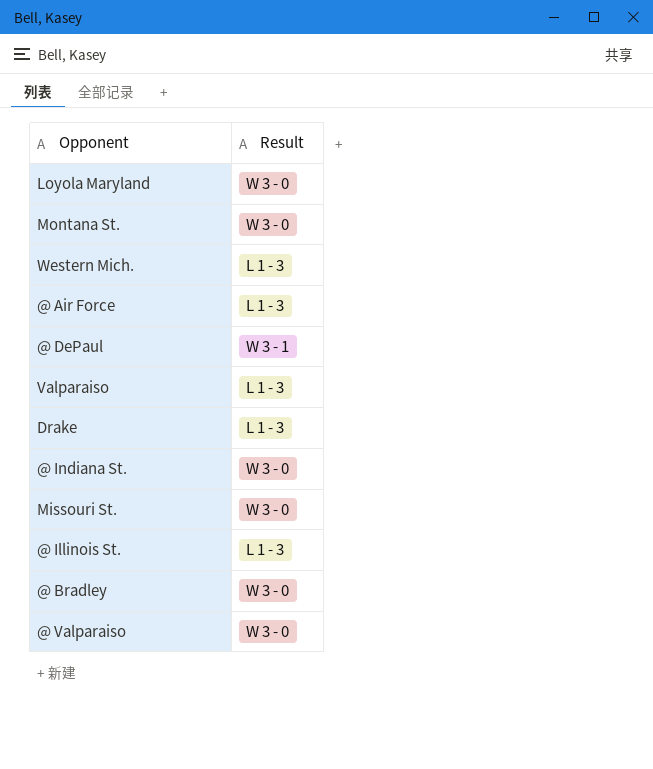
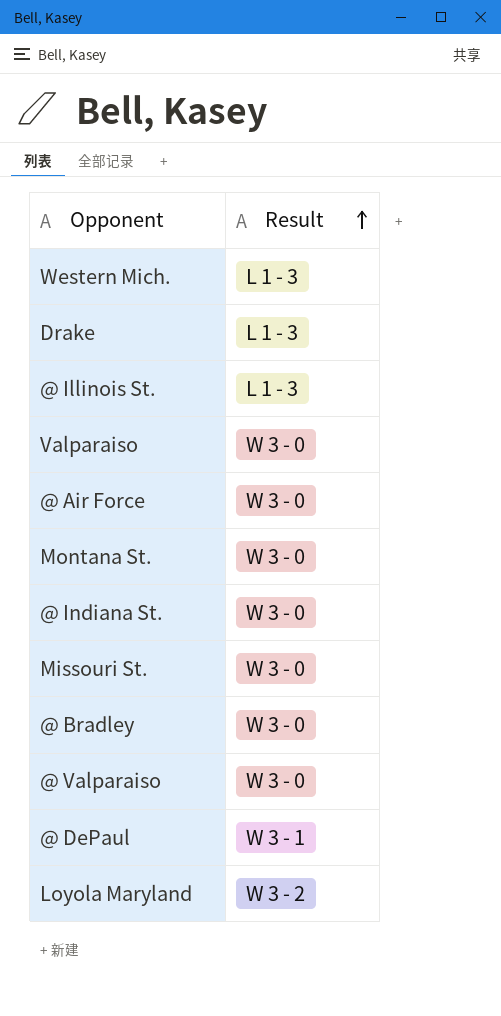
row order: none -> Result ascending
Valparaiso | Result: L 1 - 3 -> W 3 - 0
@ Air Force | Result: L 1 - 3 -> W 3 - 0
Loyola Maryland | Result: W 3 - 0 -> W 3 - 2

